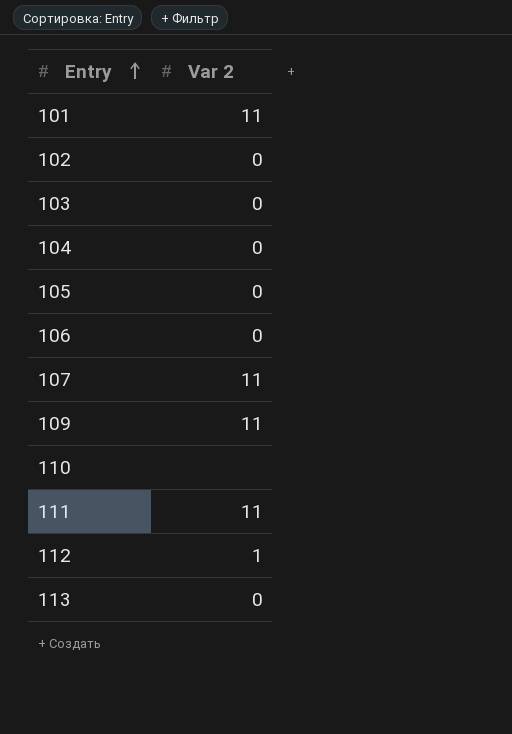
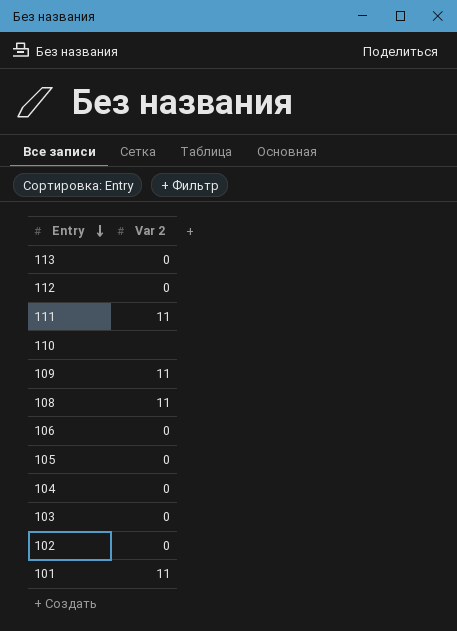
row order: Entry ascending -> Entry descending
row 107: 11 -> none
112 | Var 2: 1 -> 0
row 108: none -> 11

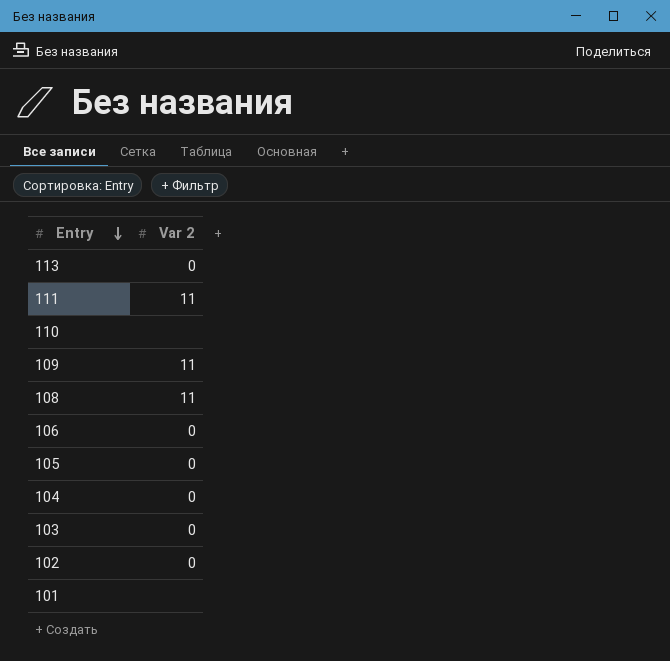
row 112: 0 -> none
101 | Var 2: 11 -> none

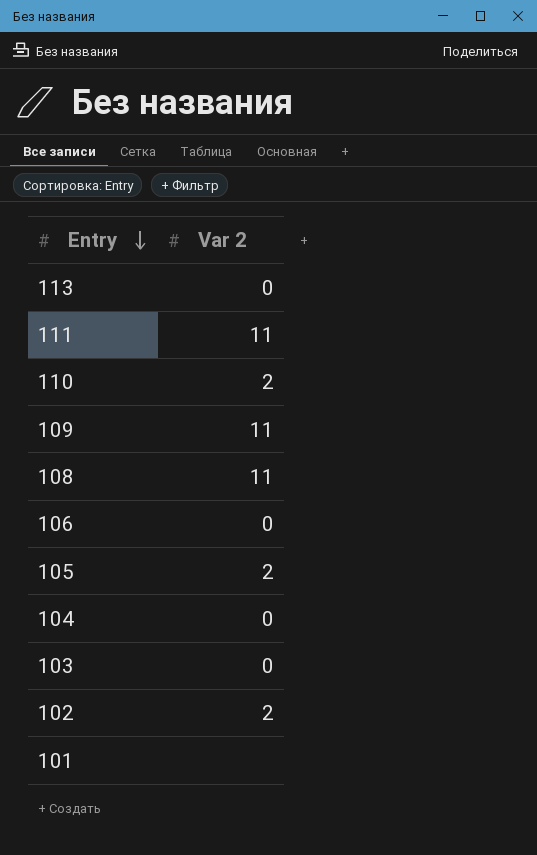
110 | Var 2: none -> 2
105 | Var 2: 0 -> 2
102 | Var 2: 0 -> 2

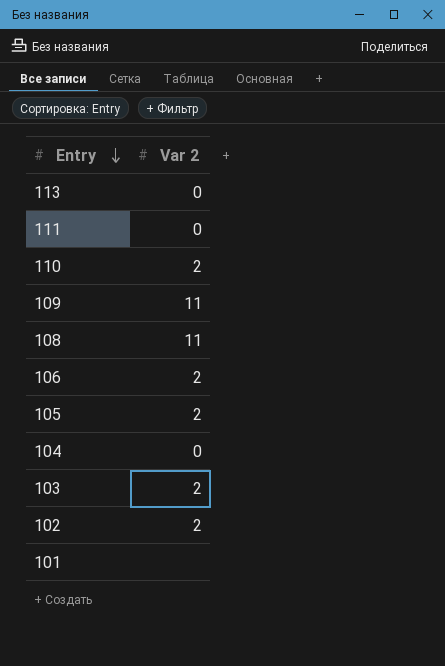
111 | Var 2: 11 -> 0
106 | Var 2: 0 -> 2
103 | Var 2: 0 -> 2

